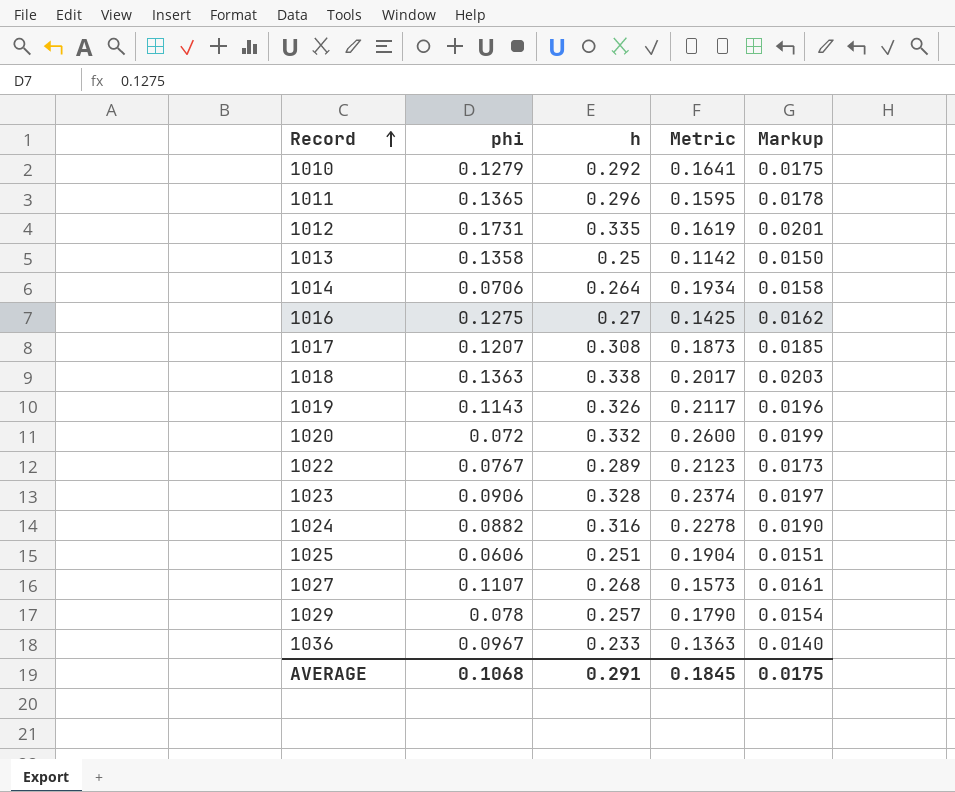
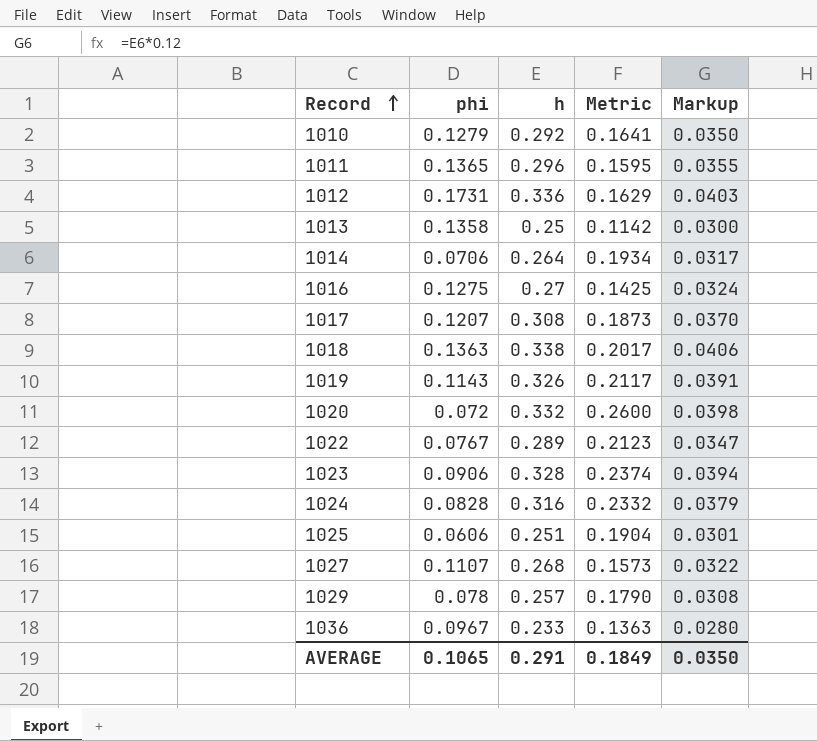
column Markup | formula: [h] * 0.06 -> [h] * 0.12
1012 | h: 0.335 -> 0.336
1012 | Metric: 0.1619 -> 0.1629
1024 | phi: 0.0882 -> 0.0828
1024 | Metric: 0.2278 -> 0.2332
AVERAGE | phi: 0.1068 -> 0.1065
AVERAGE | Metric: 0.1845 -> 0.1849
AVERAGE | Markup: 0.0175 -> 0.0350

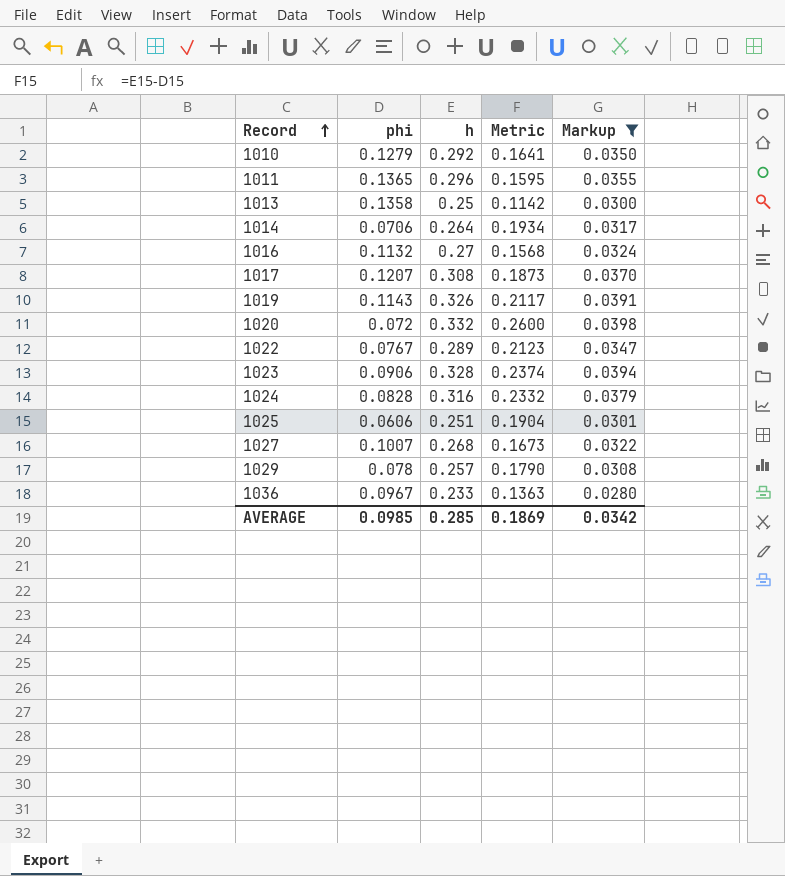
filter: none -> Markup <= 0.0398
1016 | phi: 0.1275 -> 0.1132
1016 | Metric: 0.1425 -> 0.1568
1027 | phi: 0.1107 -> 0.1007
1027 | Metric: 0.1573 -> 0.1673
AVERAGE | phi: 0.1065 -> 0.0985
AVERAGE | h: 0.291 -> 0.285
AVERAGE | Metric: 0.1849 -> 0.1869
AVERAGE | Markup: 0.0350 -> 0.0342

